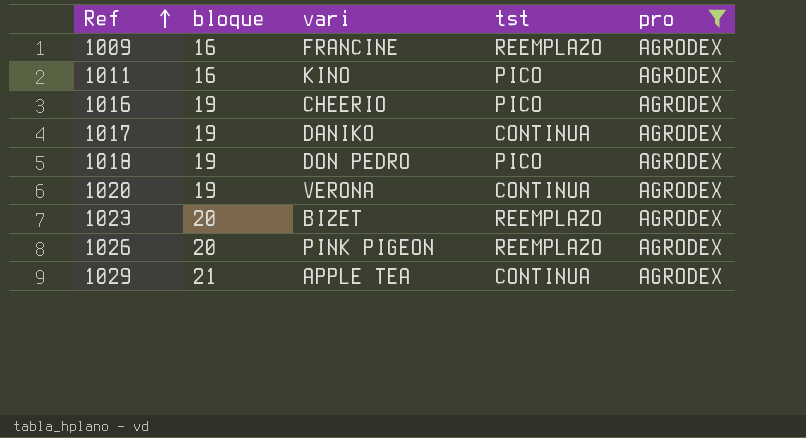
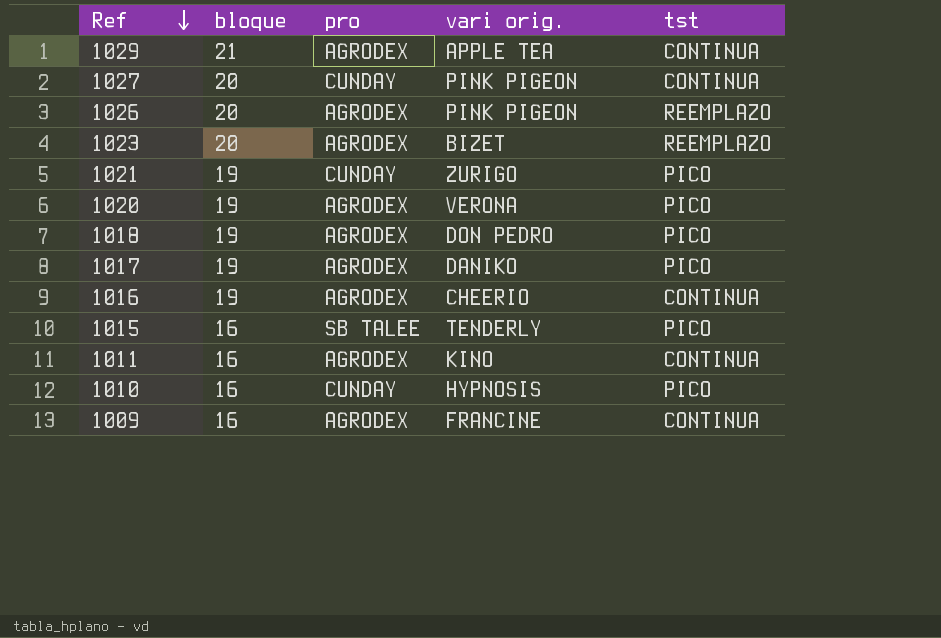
filter: pro = AGRODEX -> none
row order: Ref ascending -> Ref descending
column pro | position: 5 -> 3
column name: vari -> vari orig.
1020 | tst: CONTINUA -> PICO
1017 | tst: CONTINUA -> PICO
1016 | tst: PICO -> CONTINUA
1011 | tst: PICO -> CONTINUA
1009 | tst: REEMPLAZO -> CONTINUA

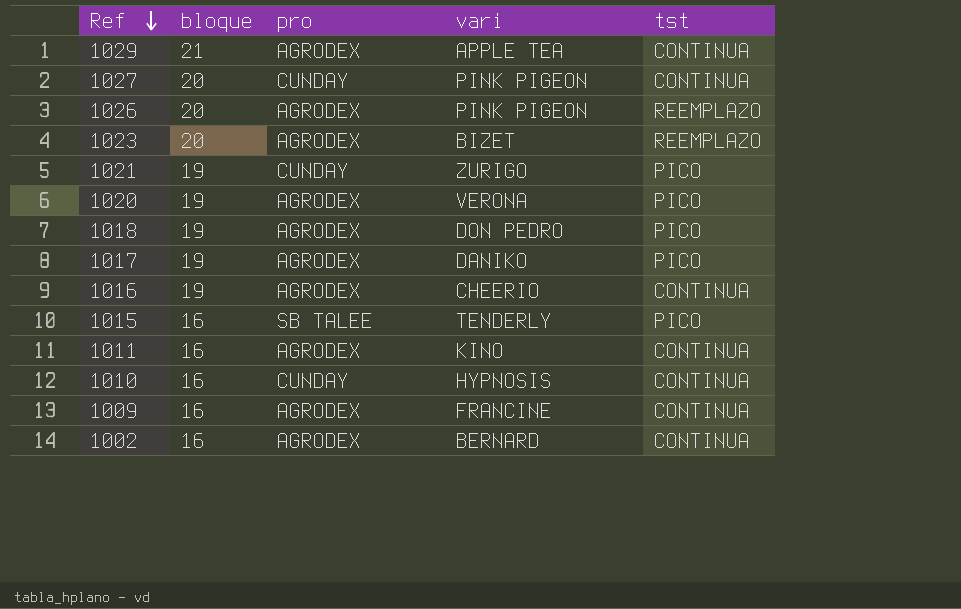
column name: vari orig. -> vari
1010 | tst: PICO -> CONTINUA
row 1002: none -> 16 | AGRODEX | BERNARD | CONTINUA

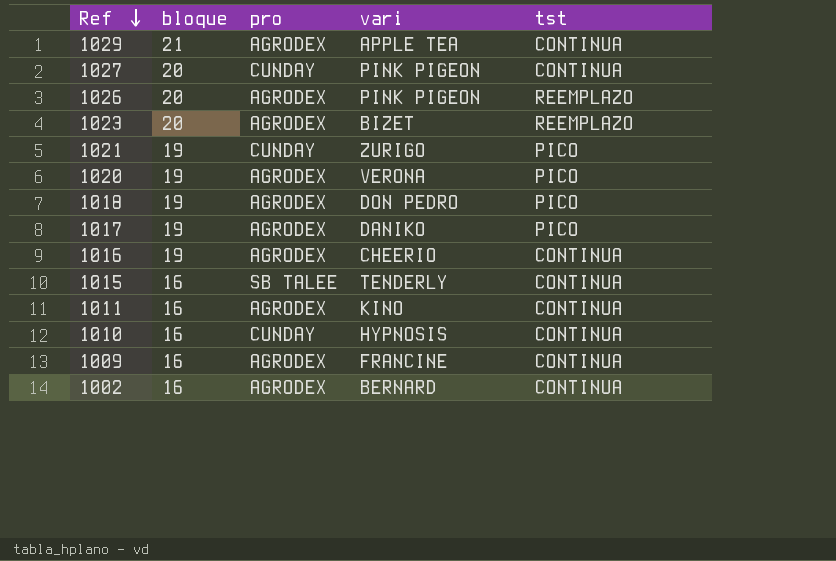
1015 | tst: PICO -> CONTINUA

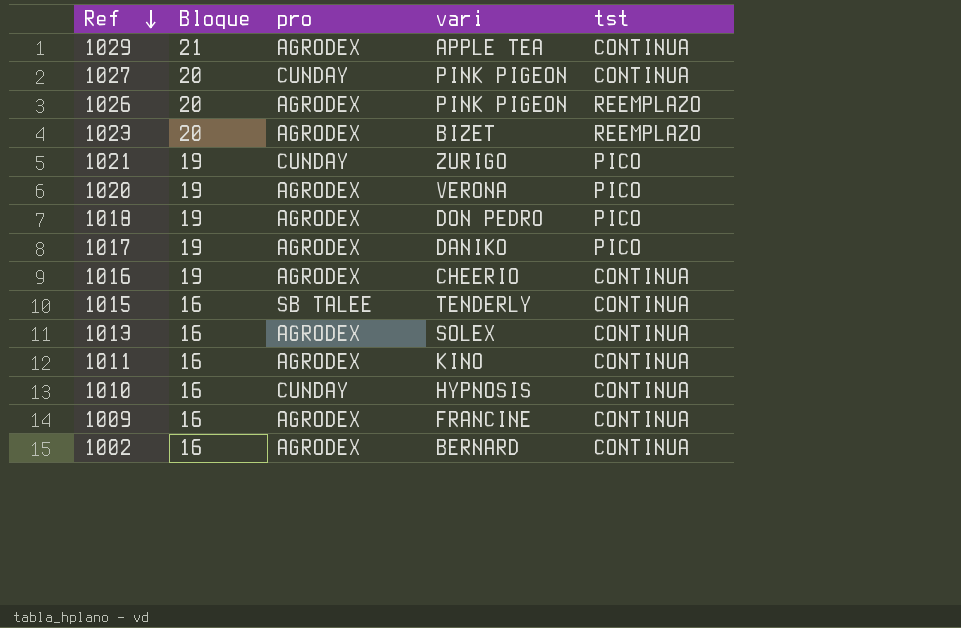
column name: bloque -> Bloque
row 1013: none -> 16 | AGRODEX | SOLEX | CONTINUA

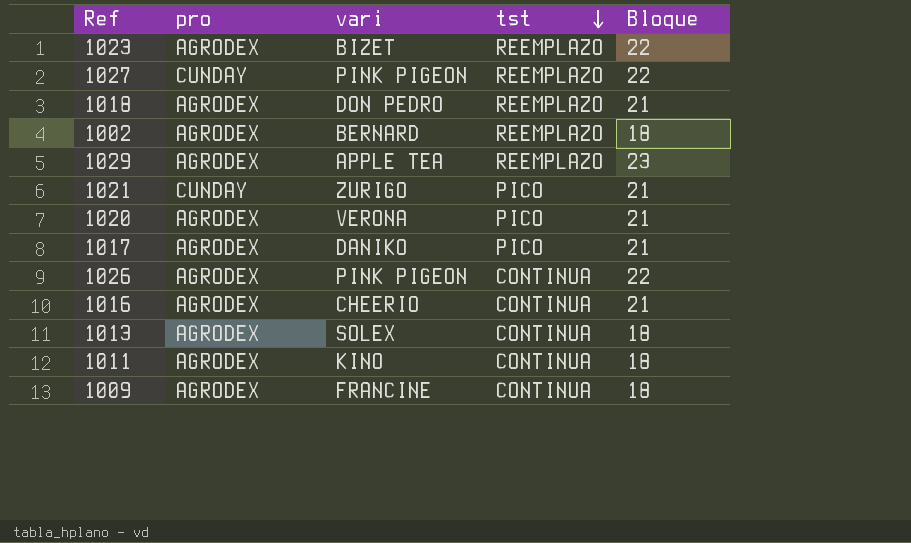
row order: Ref descending -> tst descending
column Bloque | position: 2 -> 5
row 1015: 16 | SB TALEE | TENDERLY | CONTINUA -> none
row 1010: 16 | CUNDAY | HYPNOSIS | CONTINUA -> none
1023 | Bloque: 20 -> 22
1027 | tst: CONTINUA -> REEMPLAZO
1027 | Bloque: 20 -> 22
1018 | tst: PICO -> REEMPLAZO
1018 | Bloque: 19 -> 21
1002 | tst: CONTINUA -> REEMPLAZO
1002 | Bloque: 16 -> 18
1029 | tst: CONTINUA -> REEMPLAZO
1029 | Bloque: 21 -> 23
1021 | Bloque: 19 -> 21
1020 | Bloque: 19 -> 21
1017 | Bloque: 19 -> 21
1026 | tst: REEMPLAZO -> CONTINUA
1026 | Bloque: 20 -> 22
1016 | Bloque: 19 -> 21
1013 | Bloque: 16 -> 18
1011 | Bloque: 16 -> 18
1009 | Bloque: 16 -> 18

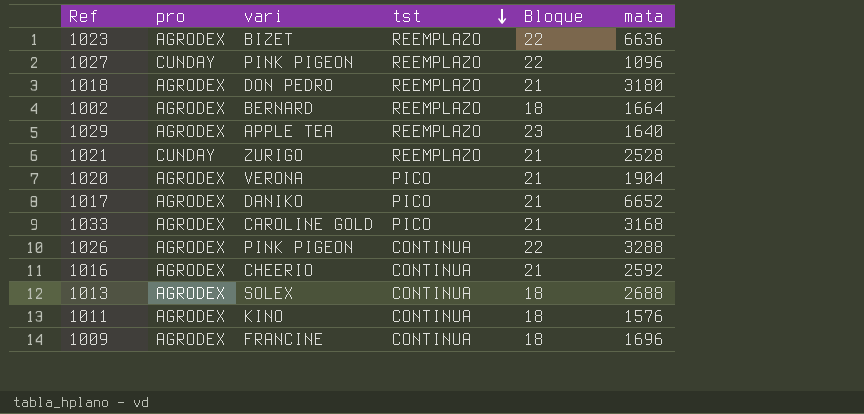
column mata | position: none -> 6
1021 | tst: PICO -> REEMPLAZO
row 1033: none -> AGRODEX | CAROLINE GOLD | PICO | 21 | 3168

